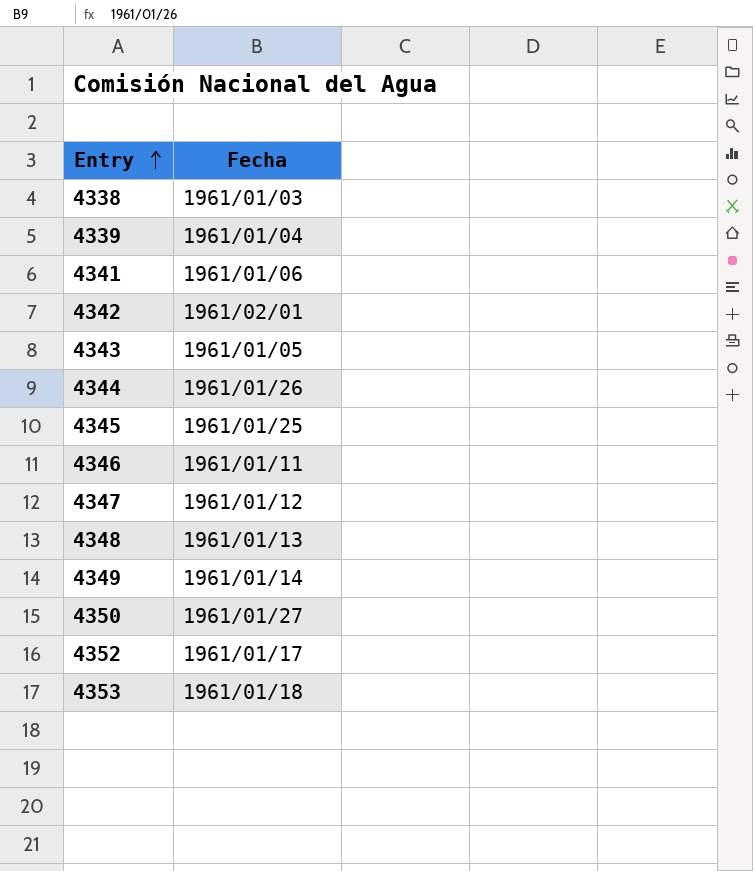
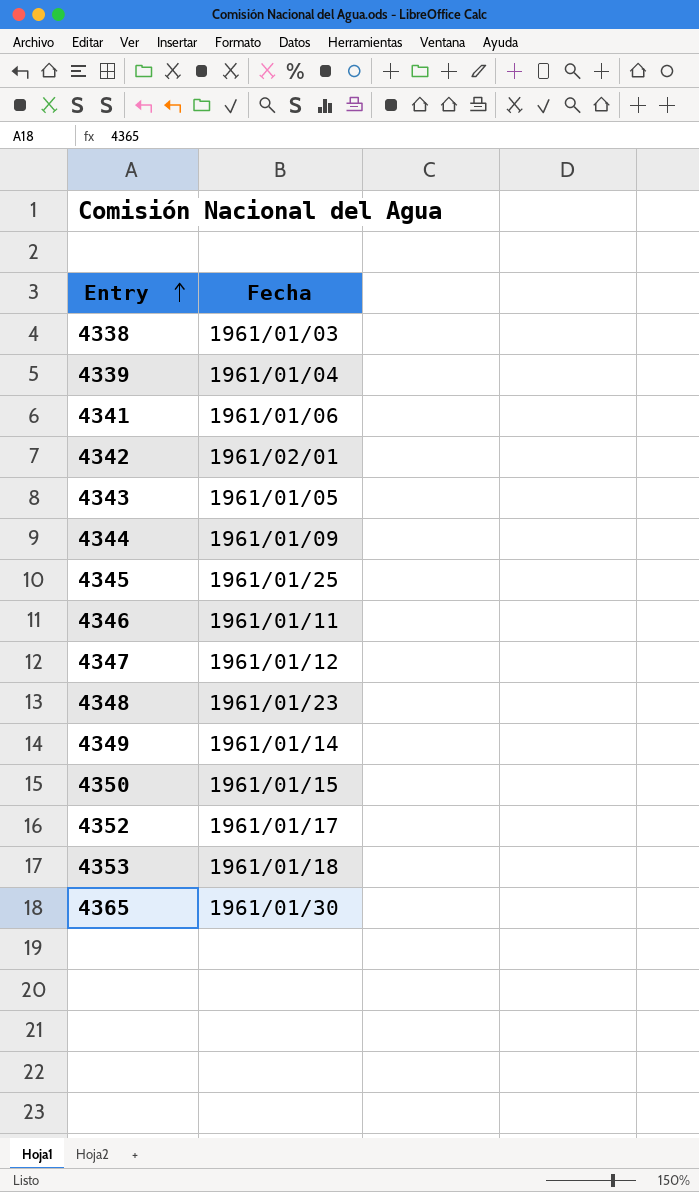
4344 | Fecha: 1961/01/26 -> 1961/01/09
4348 | Fecha: 1961/01/13 -> 1961/01/23
4350 | Fecha: 1961/01/27 -> 1961/01/15
row 4365: none -> 1961/01/30

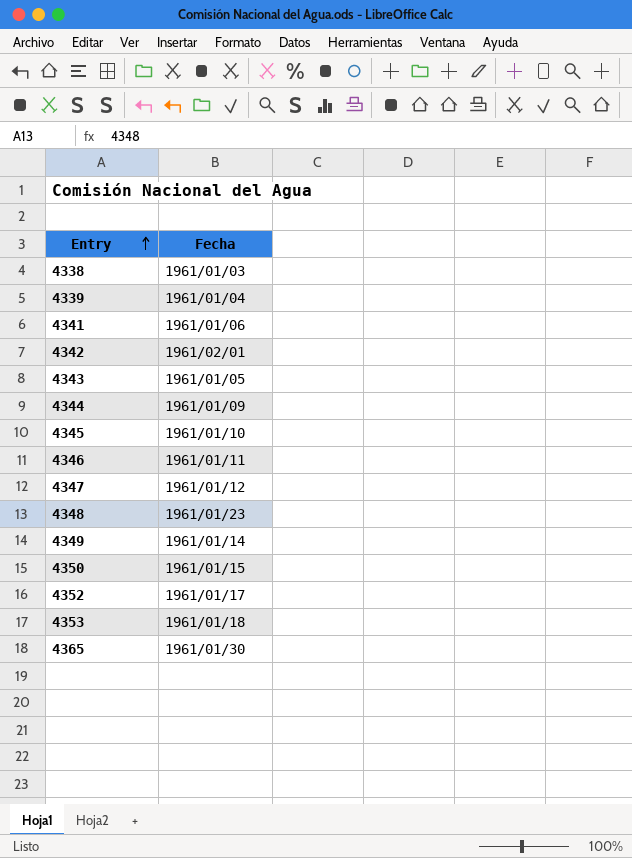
4345 | Fecha: 1961/01/25 -> 1961/01/10

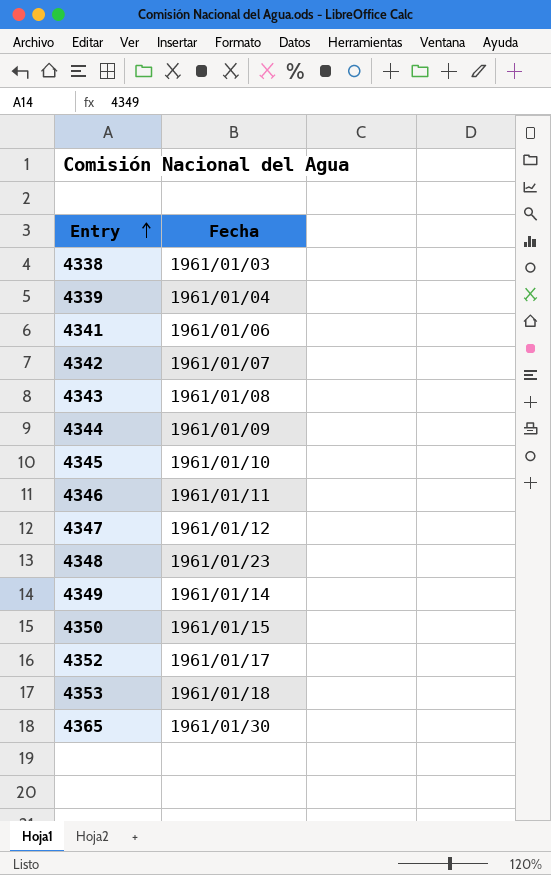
4342 | Fecha: 1961/02/01 -> 1961/01/07
4343 | Fecha: 1961/01/05 -> 1961/01/08

